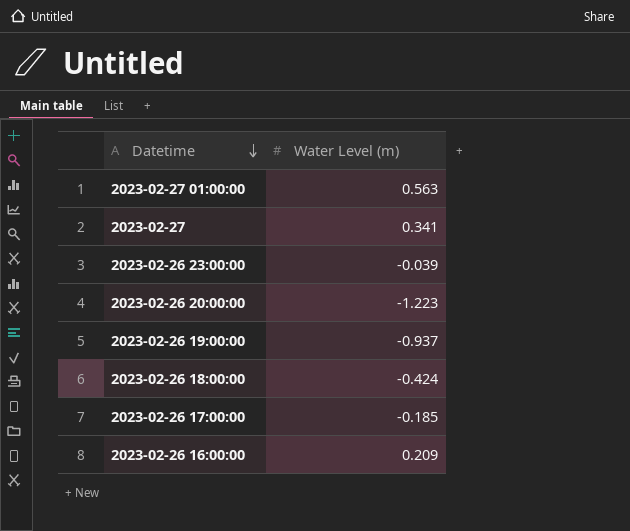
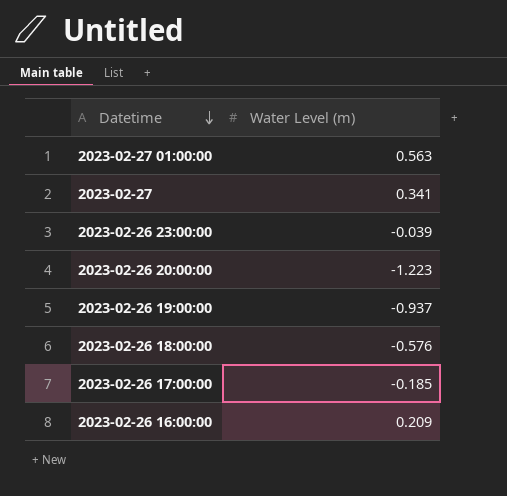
2023-02-26 18:00:00 | Water Level (m): -0.424 -> -0.576

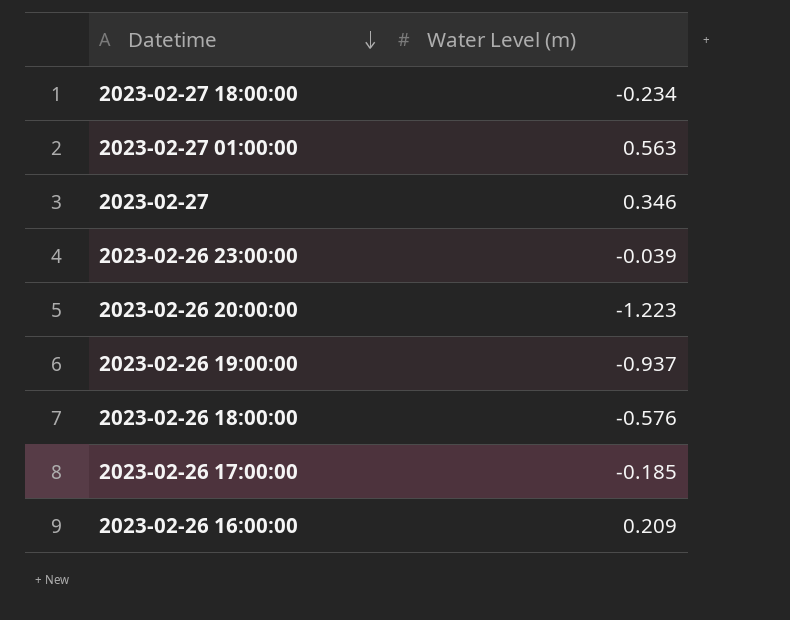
row 2023-02-27 18:00:00: none -> -0.234
2023-02-27 | Water Level (m): 0.341 -> 0.346

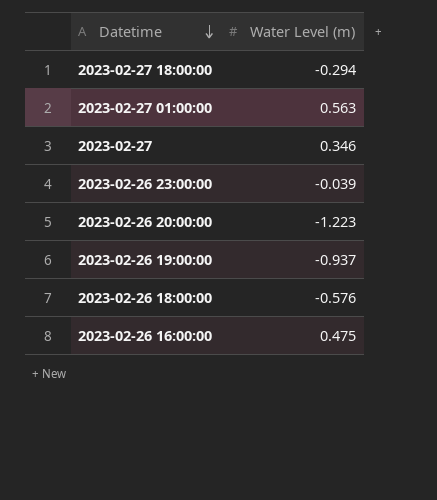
row 2023-02-26 17:00:00: -0.185 -> none
2023-02-27 18:00:00 | Water Level (m): -0.234 -> -0.294
2023-02-26 16:00:00 | Water Level (m): 0.209 -> 0.475

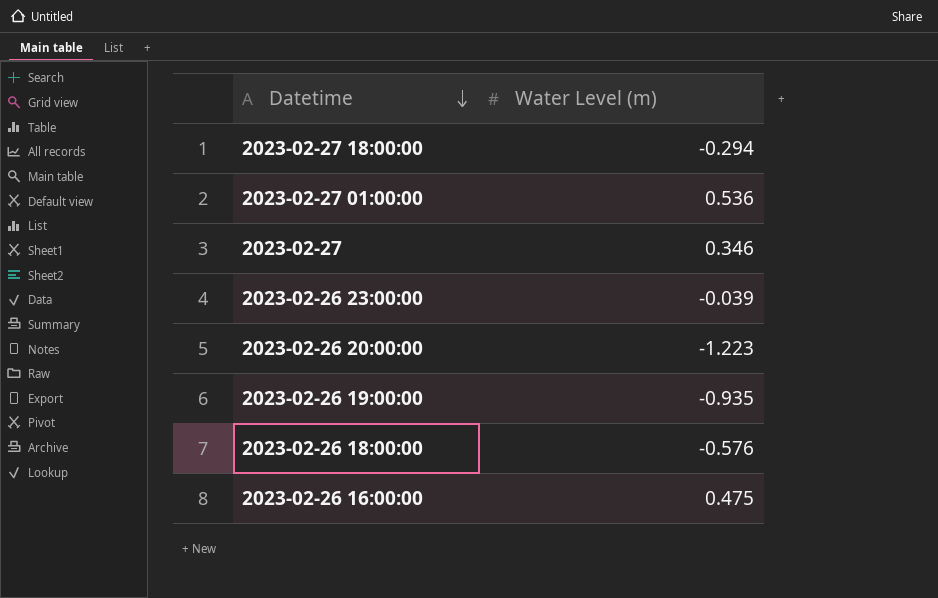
2023-02-27 01:00:00 | Water Level (m): 0.563 -> 0.536
2023-02-26 19:00:00 | Water Level (m): -0.937 -> -0.935

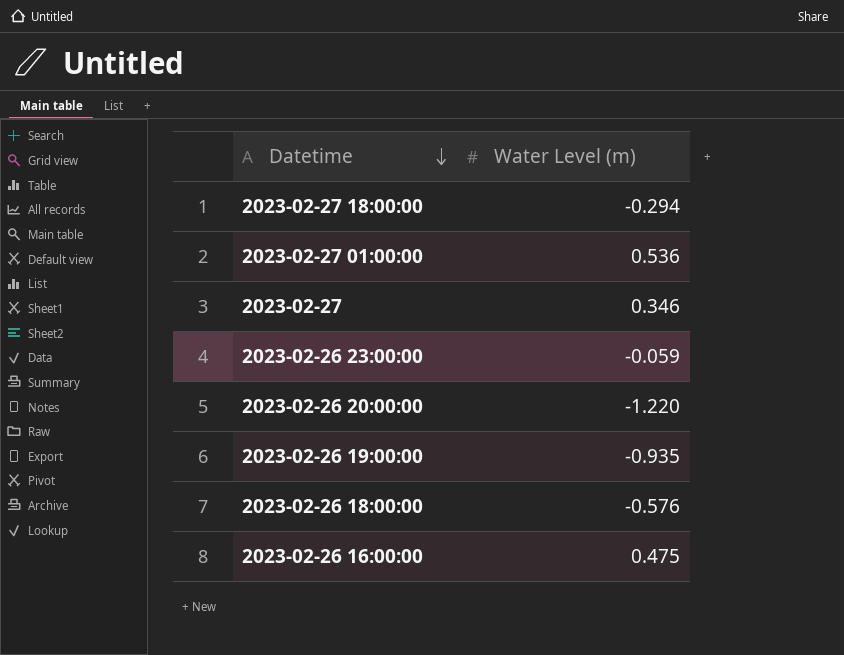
2023-02-26 23:00:00 | Water Level (m): -0.039 -> -0.059
2023-02-26 20:00:00 | Water Level (m): -1.223 -> -1.220

